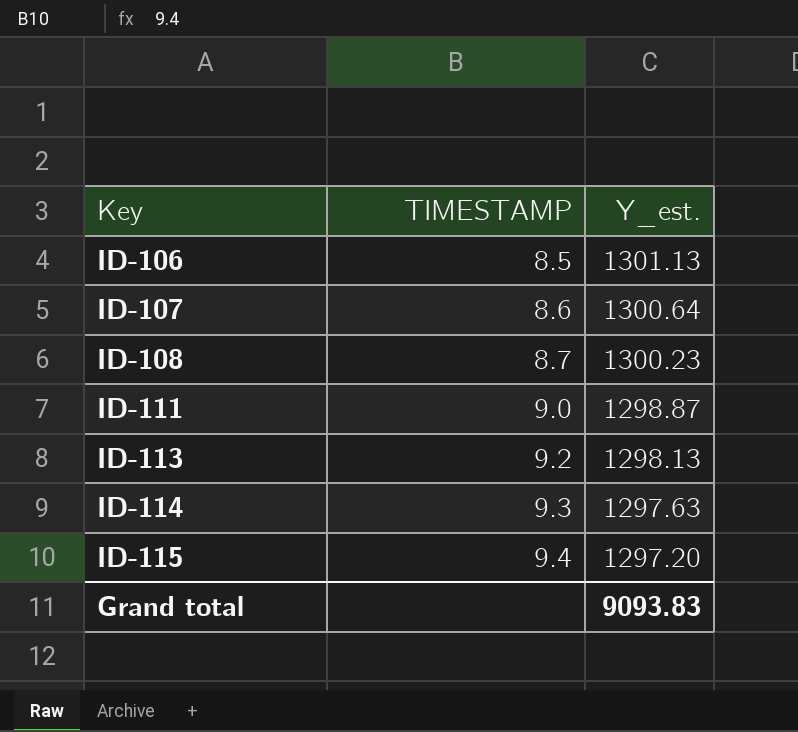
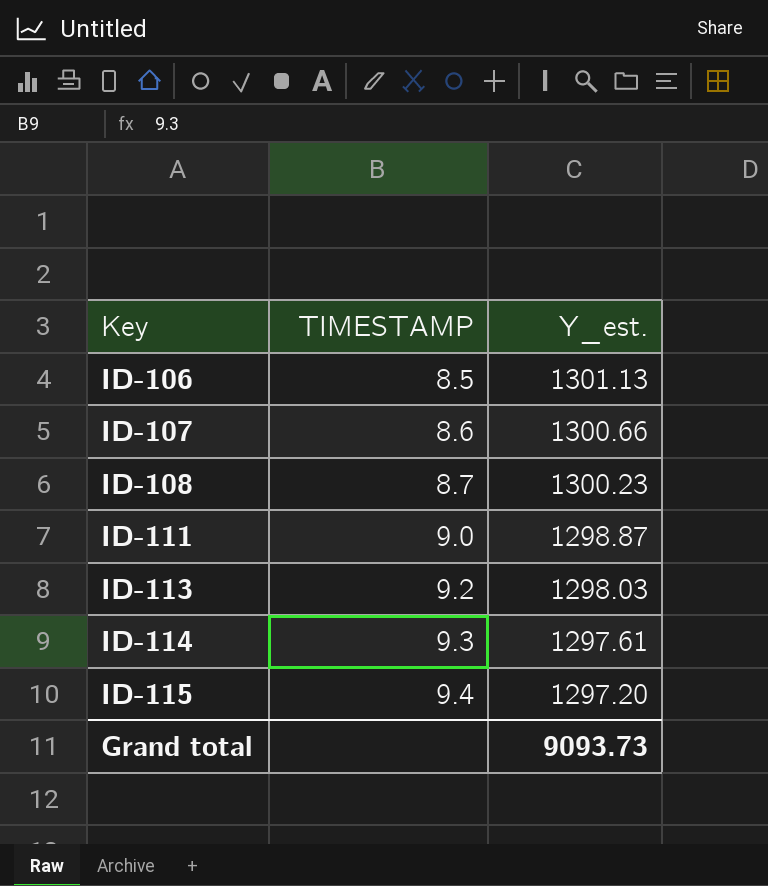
ID-107 | Y_est.: 1300.64 -> 1300.66
ID-113 | Y_est.: 1298.13 -> 1298.03
ID-114 | Y_est.: 1297.63 -> 1297.61
Grand total | Y_est.: 9093.83 -> 9093.73

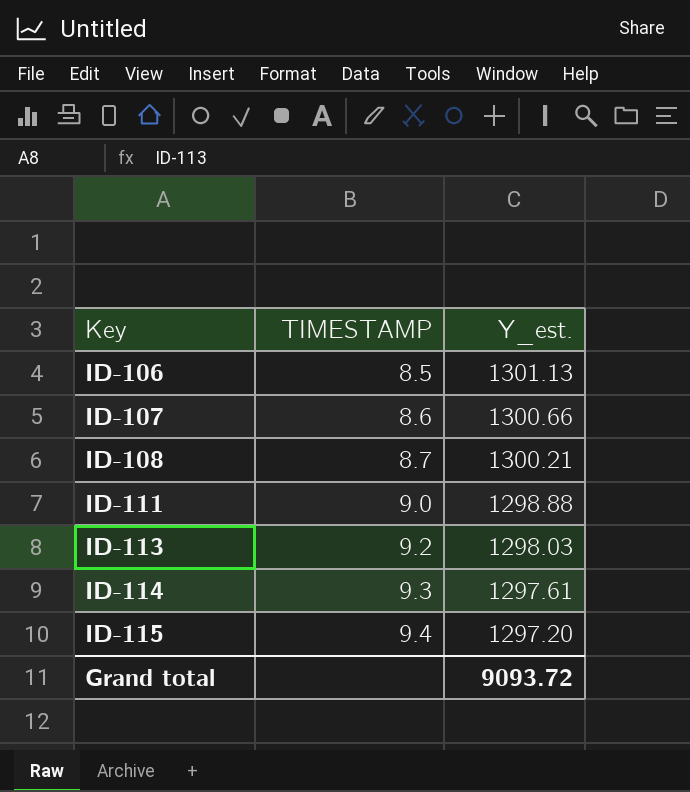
ID-108 | Y_est.: 1300.23 -> 1300.21
ID-111 | Y_est.: 1298.87 -> 1298.88
Grand total | Y_est.: 9093.73 -> 9093.72

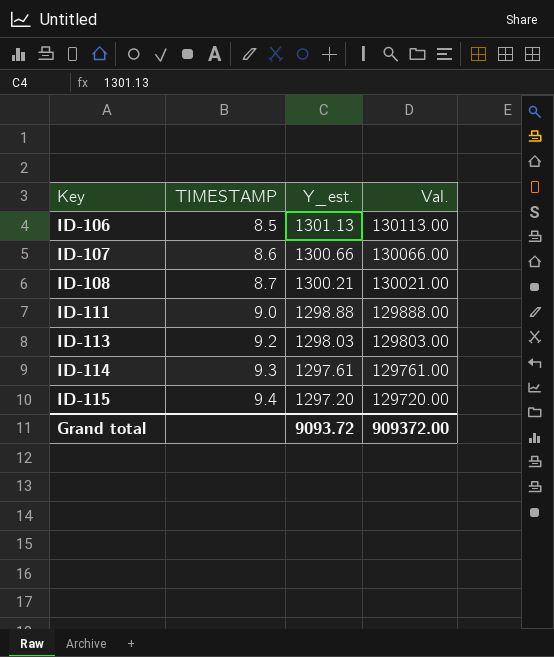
column Val. | formula: none -> [Y_est.] * 100

